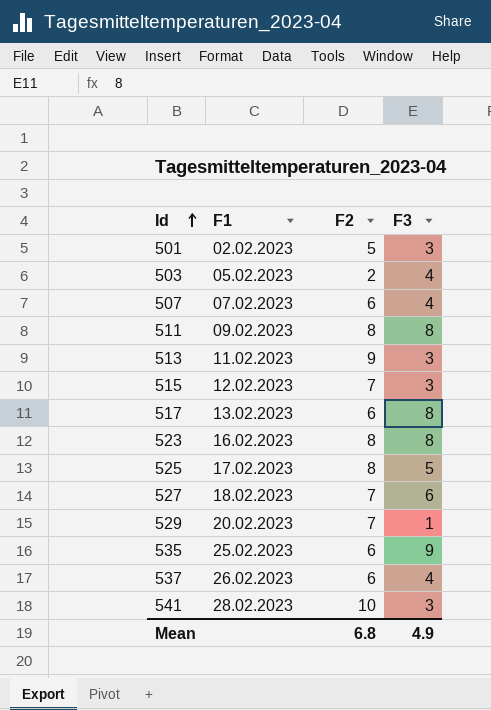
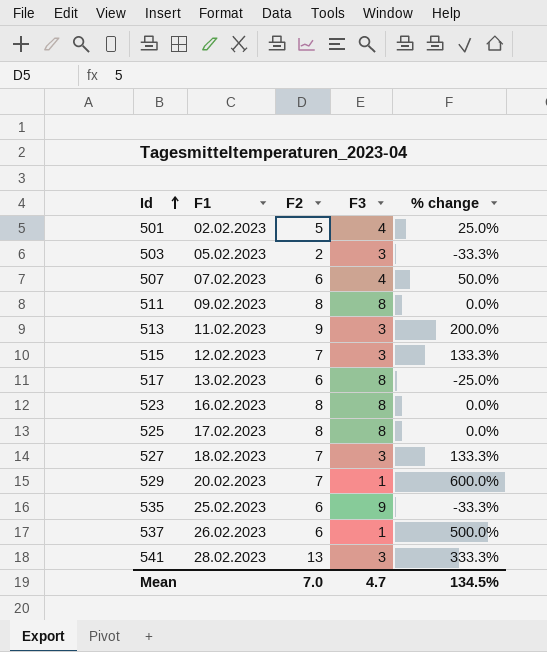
column % change | formula: none -> ([F2] - [F3]) / [F3]
501 | F3: 3 -> 4
503 | F3: 4 -> 3
525 | F3: 5 -> 8
527 | F3: 6 -> 3
537 | F3: 4 -> 1
541 | F2: 10 -> 13
Mean | F2: 6.8 -> 7.0
Mean | F3: 4.9 -> 4.7

